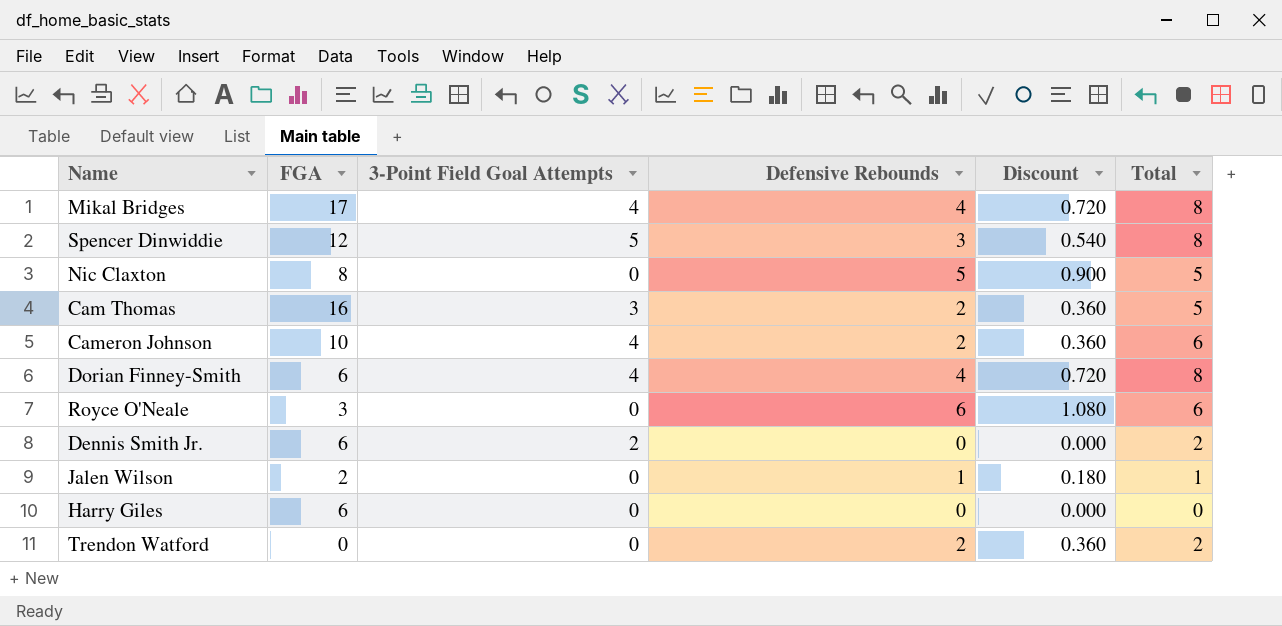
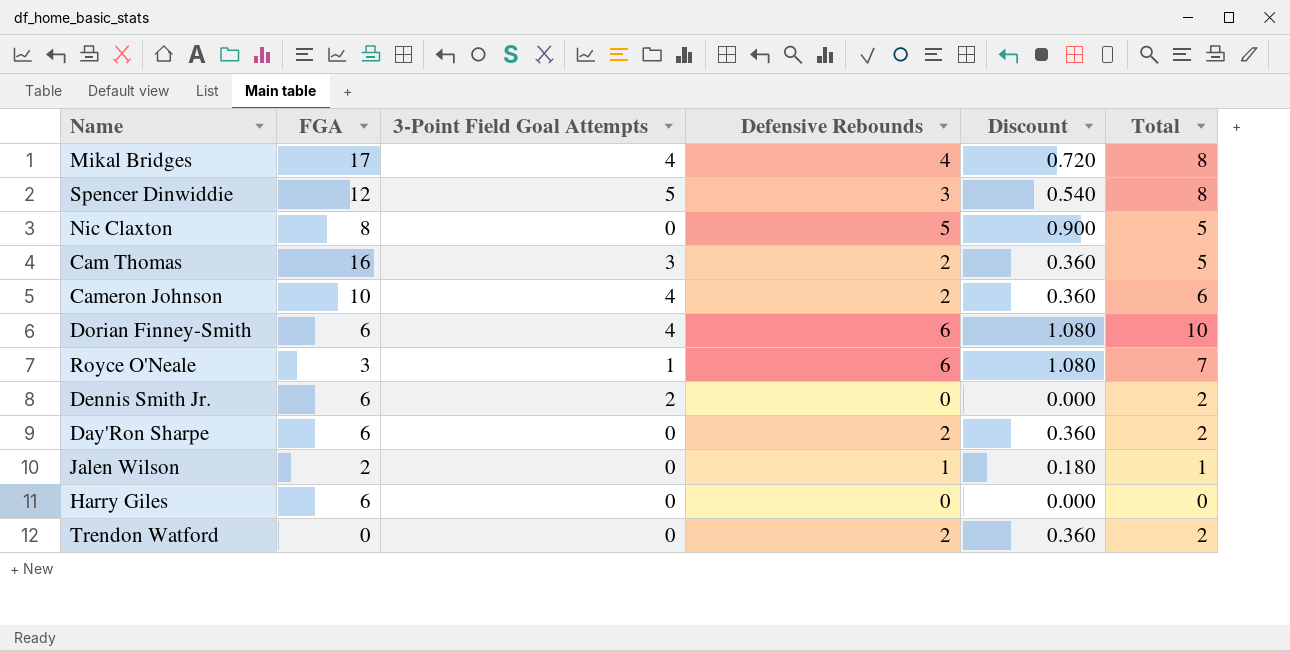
Dorian Finney-Smith | Defensive Rebounds: 4 -> 6
Dorian Finney-Smith | Discount: 0.720 -> 1.080
Dorian Finney-Smith | Total: 8 -> 10
Royce O'Neale | 3-Point Field Goal Attempts: 0 -> 1
Royce O'Neale | Total: 6 -> 7
row Day'Ron Sharpe: none -> 6 | 0 | 2 | 0.360 | 2

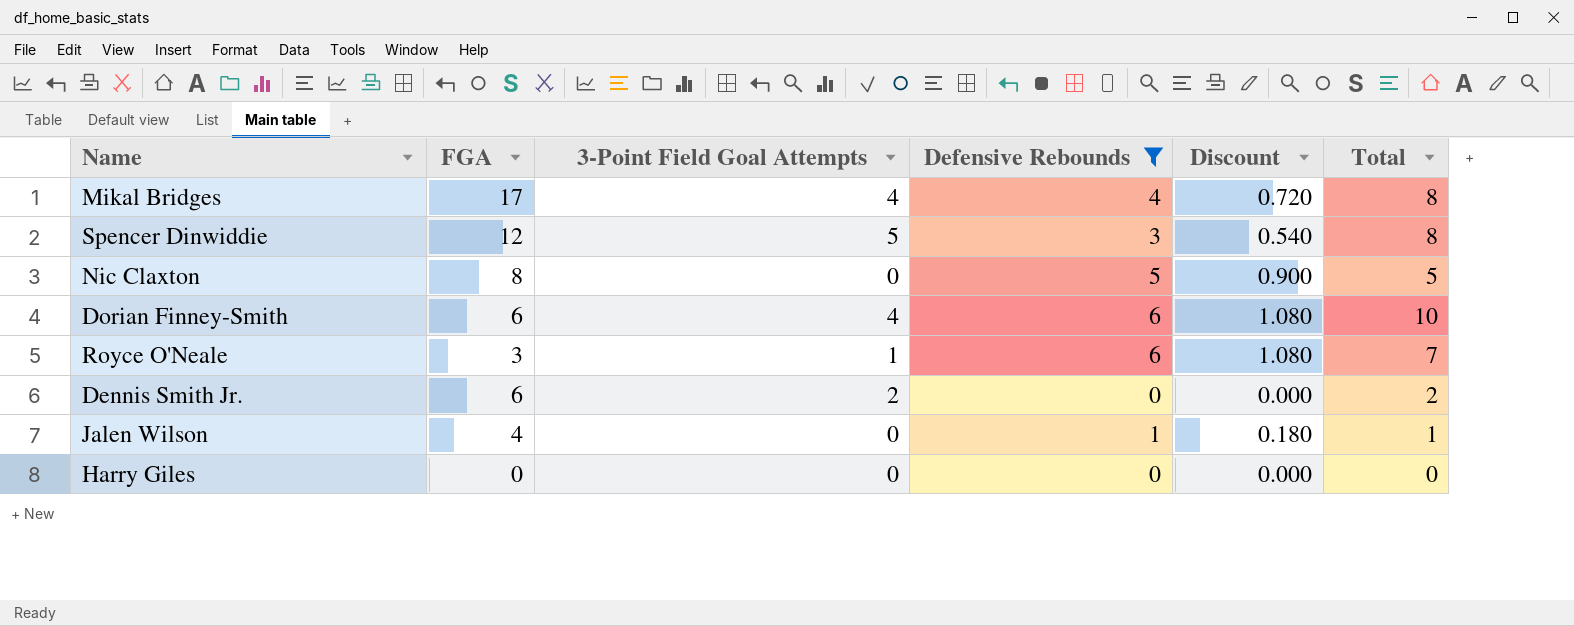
filter: none -> Defensive Rebounds != 2
Jalen Wilson | FGA: 2 -> 4
Harry Giles | FGA: 6 -> 0

